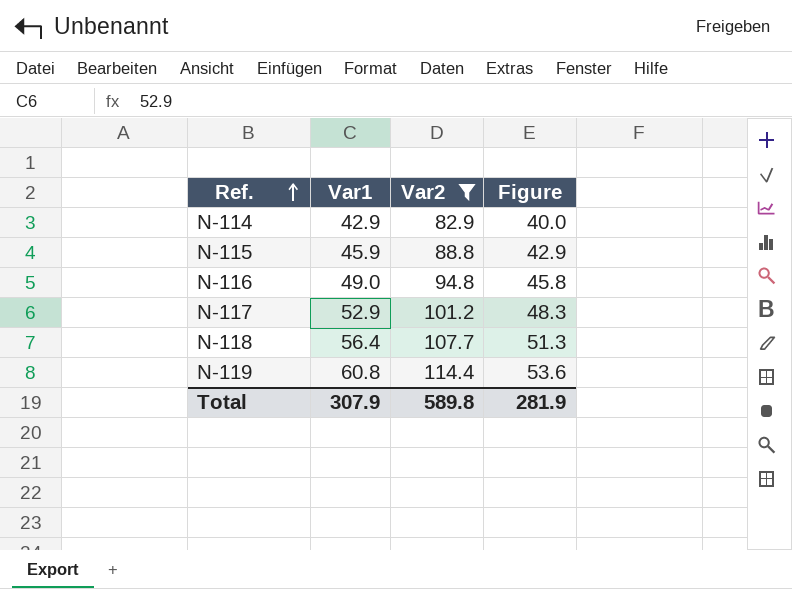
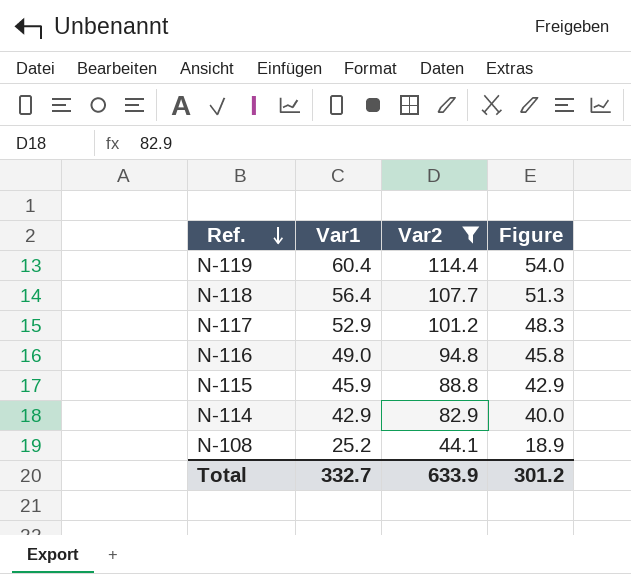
row order: Ref. ascending -> Ref. descending
N-119 | Var1: 60.8 -> 60.4
N-119 | Figure: 53.6 -> 54.0
row N-108: none -> 25.2 | 44.1 | 18.9
Total | Var1: 307.9 -> 332.7
Total | Var2: 589.8 -> 633.9
Total | Figure: 281.9 -> 301.2

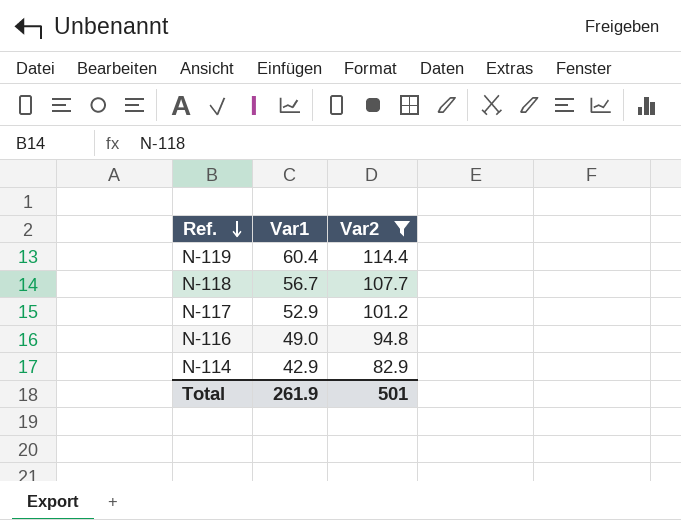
column Figure | formula: [Var2] - [Var1] -> none
row N-115: 45.9 | 88.8 | 42.9 -> none
row N-108: 25.2 | 44.1 | 18.9 -> none
N-118 | Var1: 56.4 -> 56.7
Total | Var1: 332.7 -> 261.9
Total | Var2: 633.9 -> 501

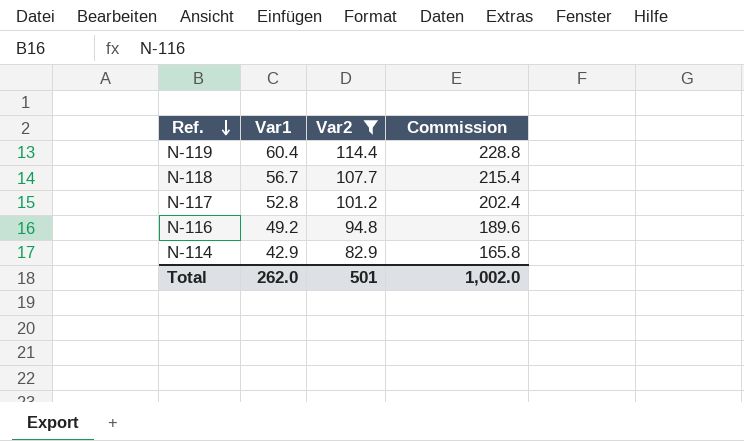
column Commission | formula: none -> [Var2] * 2
N-117 | Var1: 52.9 -> 52.8
N-116 | Var1: 49.0 -> 49.2
Total | Var1: 261.9 -> 262.0

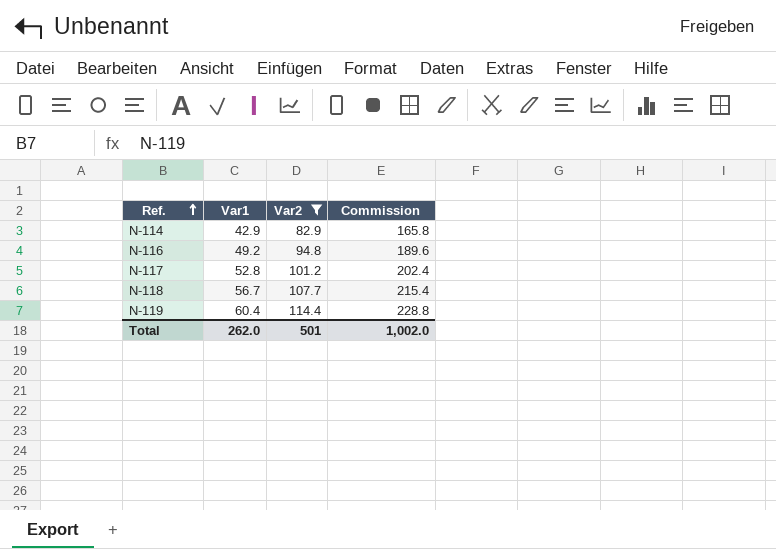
row order: Ref. descending -> Ref. ascending

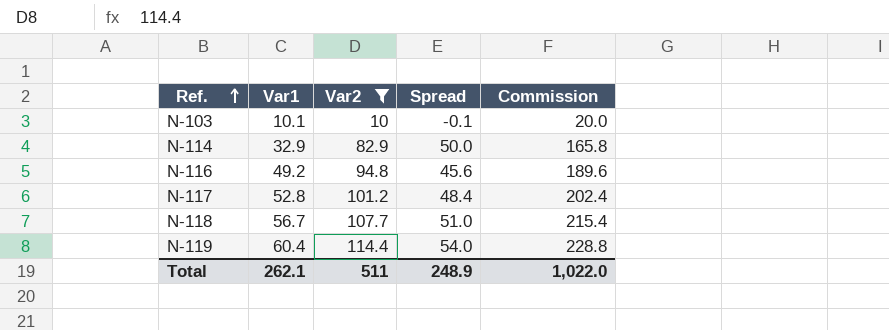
column Spread | formula: none -> [Var2] - [Var1]
row N-103: none -> 10.1 | 10 | -0.1 | 20.0
N-114 | Var1: 42.9 -> 32.9
Total | Var1: 262.0 -> 262.1
Total | Var2: 501 -> 511
Total | Commission: 1,002.0 -> 1,022.0

